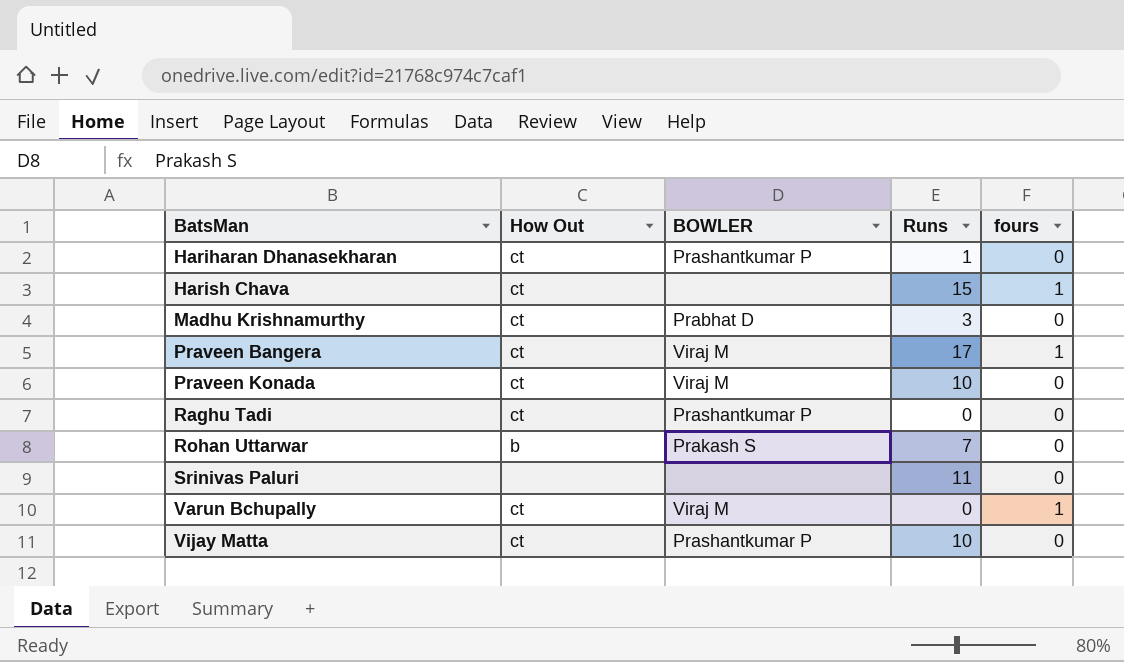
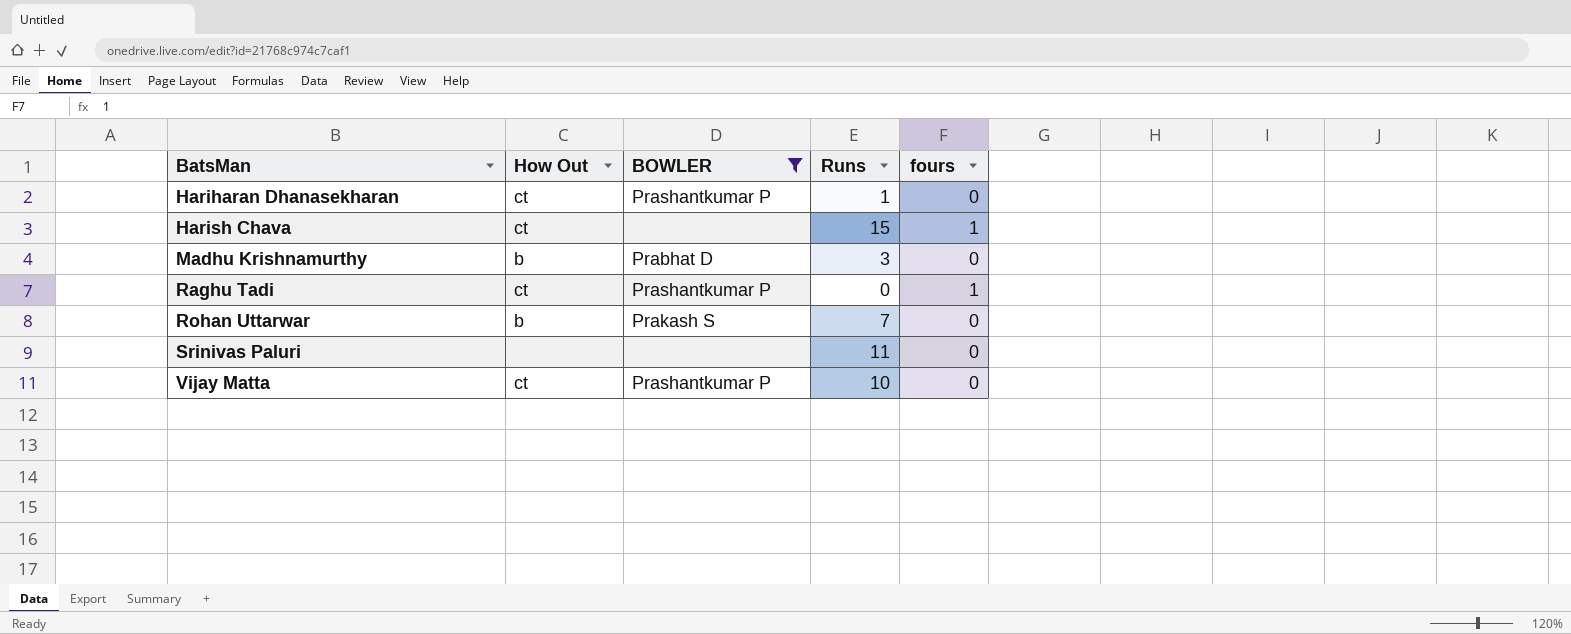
filter: none -> BOWLER != Viraj M
Madhu Krishnamurthy | How Out: ct -> b
Raghu Tadi | fours: 0 -> 1

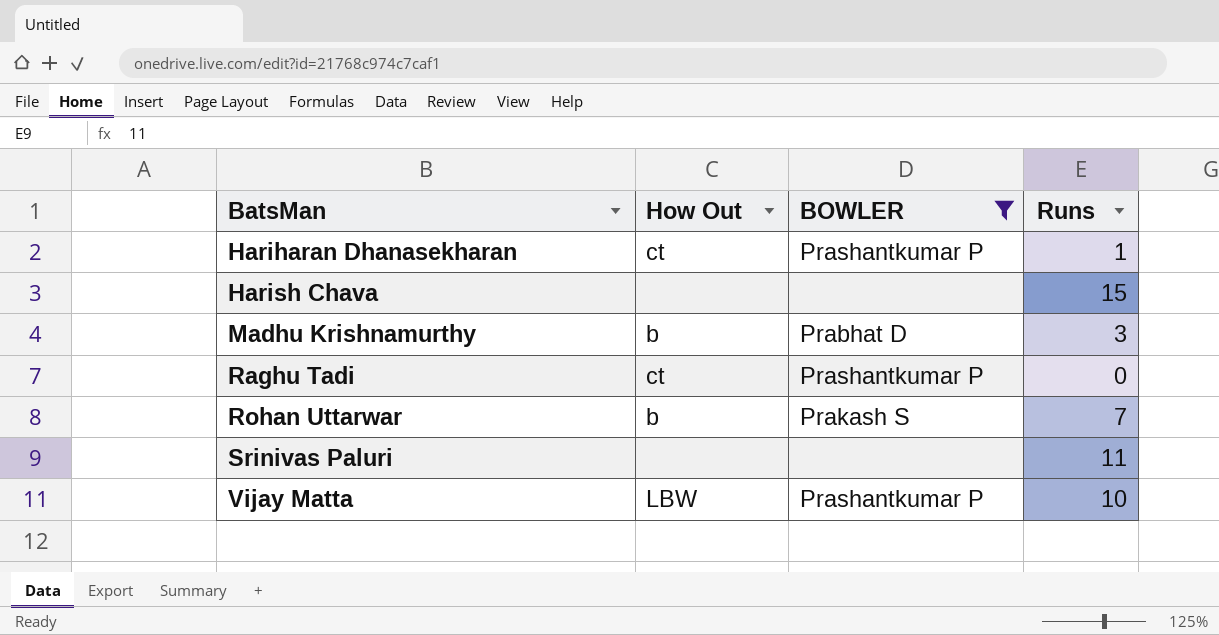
column fours | position: 5 -> none
Harish Chava | How Out: ct -> none
Vijay Matta | How Out: ct -> LBW

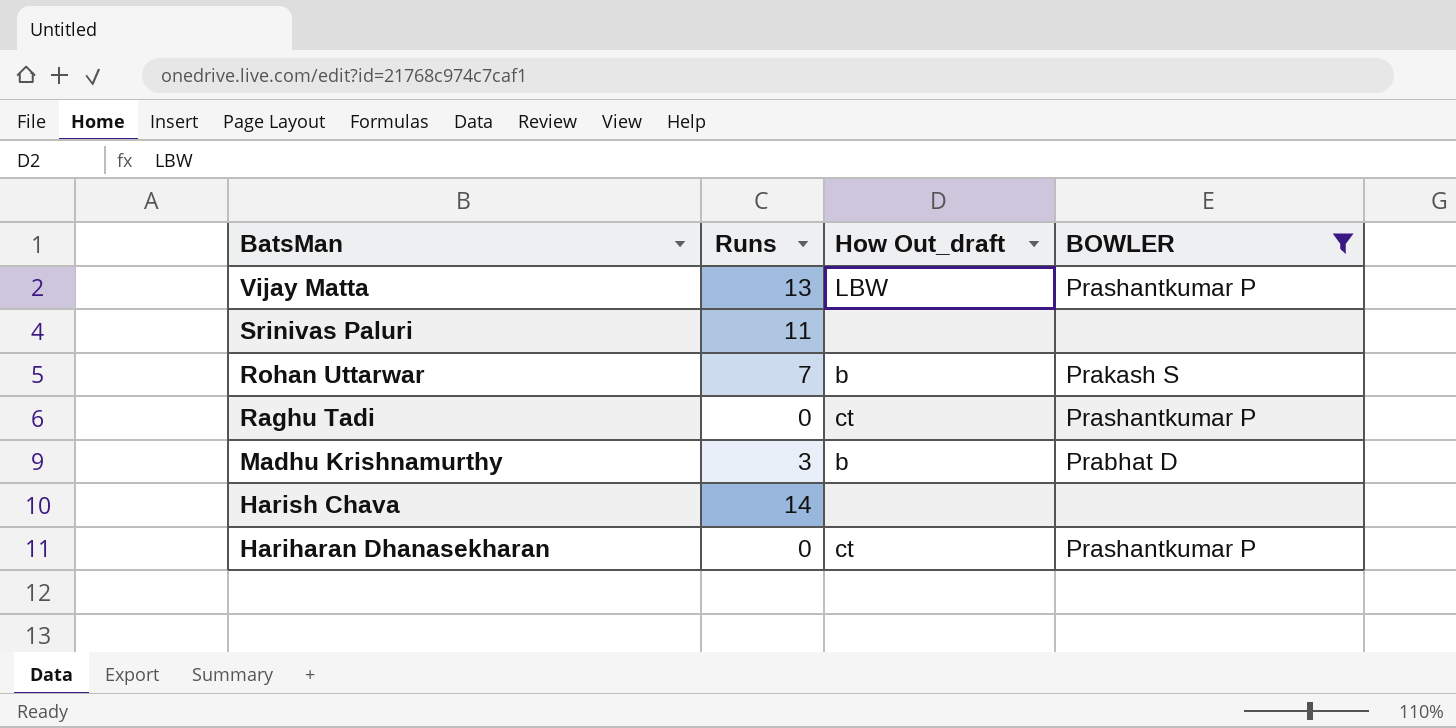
row order: BatsMan ascending -> BatsMan descending
column Runs | position: 4 -> 2
column name: How Out -> How Out_draft
Vijay Matta | Runs: 10 -> 13
Harish Chava | Runs: 15 -> 14
Hariharan Dhanasekharan | Runs: 1 -> 0

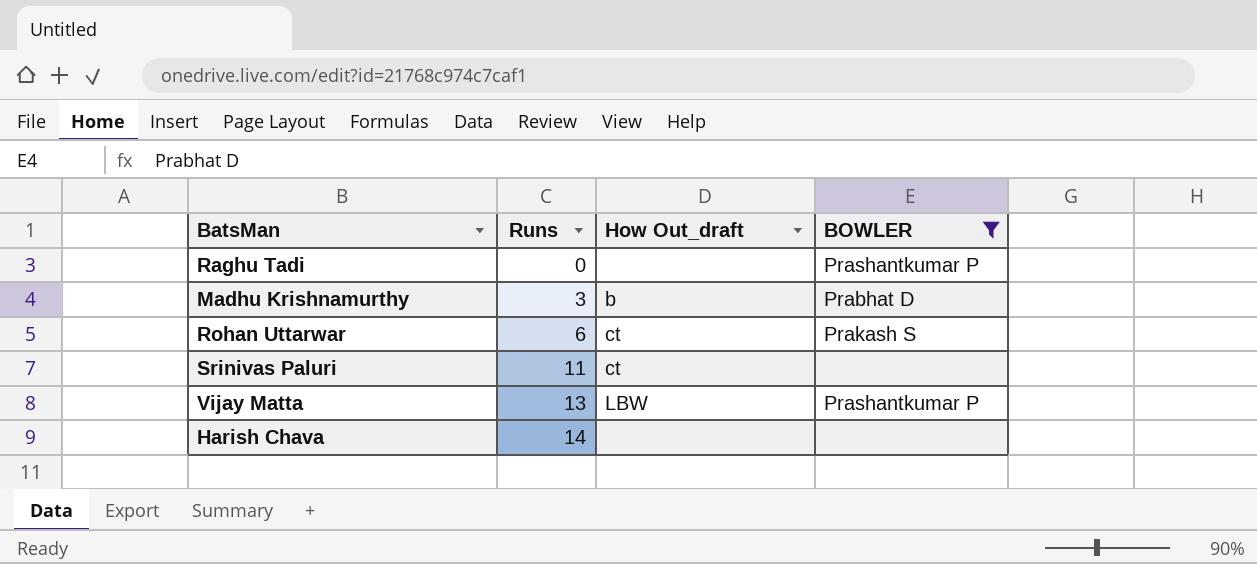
row order: BatsMan descending -> Runs ascending
row Hariharan Dhanasekharan: 0 | ct | Prashantkumar P -> none
Raghu Tadi | How Out_draft: ct -> none
Rohan Uttarwar | Runs: 7 -> 6
Rohan Uttarwar | How Out_draft: b -> ct
Srinivas Paluri | How Out_draft: none -> ct

